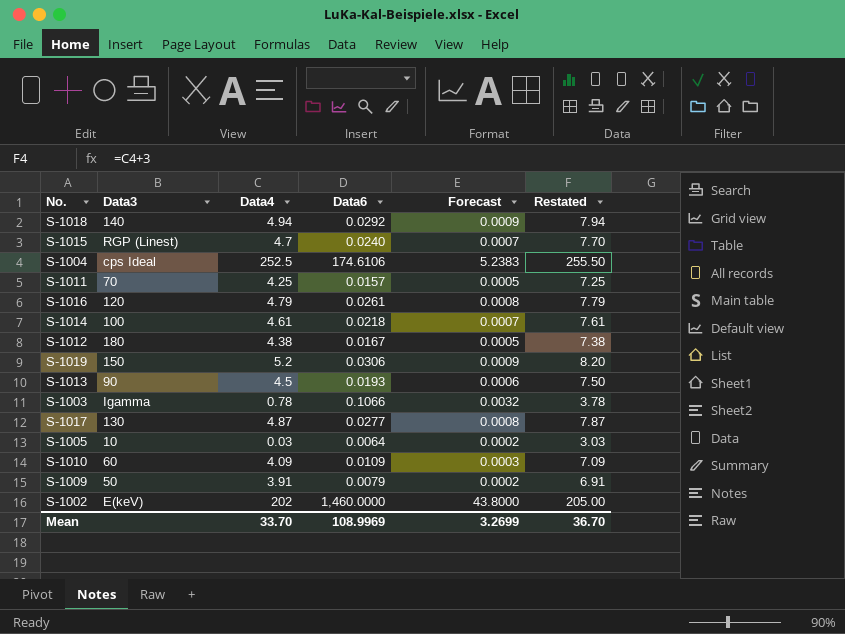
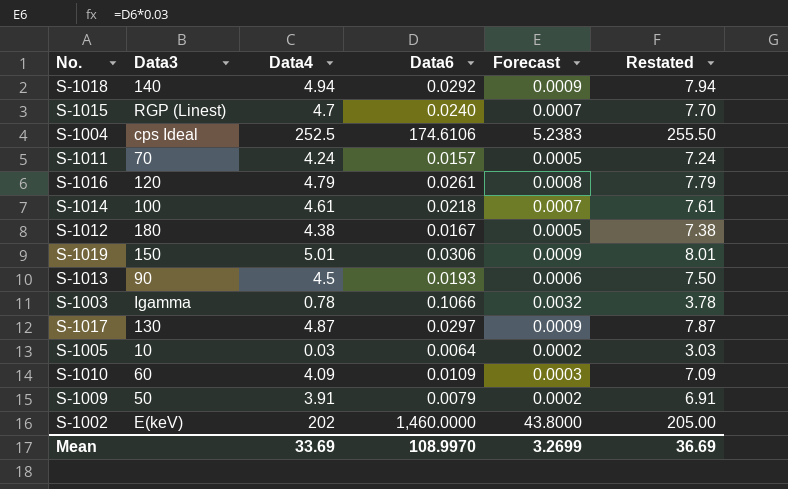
S-1011 | Data4: 4.25 -> 4.24
S-1011 | Restated: 7.25 -> 7.24
S-1019 | Data4: 5.2 -> 5.01
S-1019 | Restated: 8.20 -> 8.01
S-1017 | Data6: 0.0277 -> 0.0297
S-1017 | Forecast: 0.0008 -> 0.0009
Mean | Data4: 33.70 -> 33.69
Mean | Data6: 108.9969 -> 108.9970
Mean | Restated: 36.70 -> 36.69

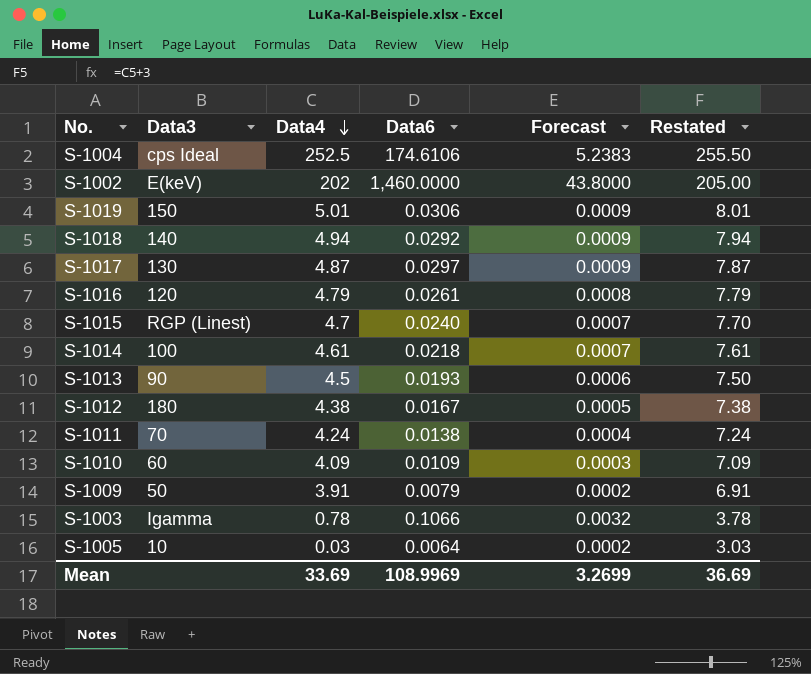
row order: none -> Data4 descending
S-1011 | Data6: 0.0157 -> 0.0138
S-1011 | Forecast: 0.0005 -> 0.0004
Mean | Data6: 108.9970 -> 108.9969

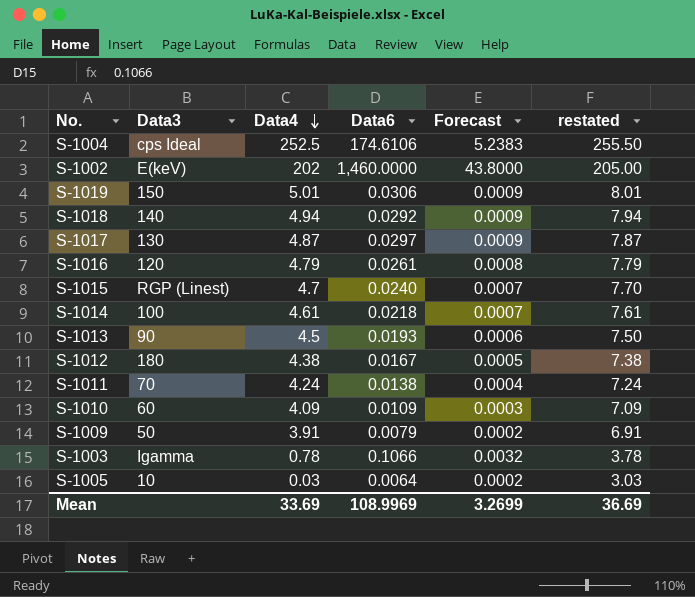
column name: Restated -> restated

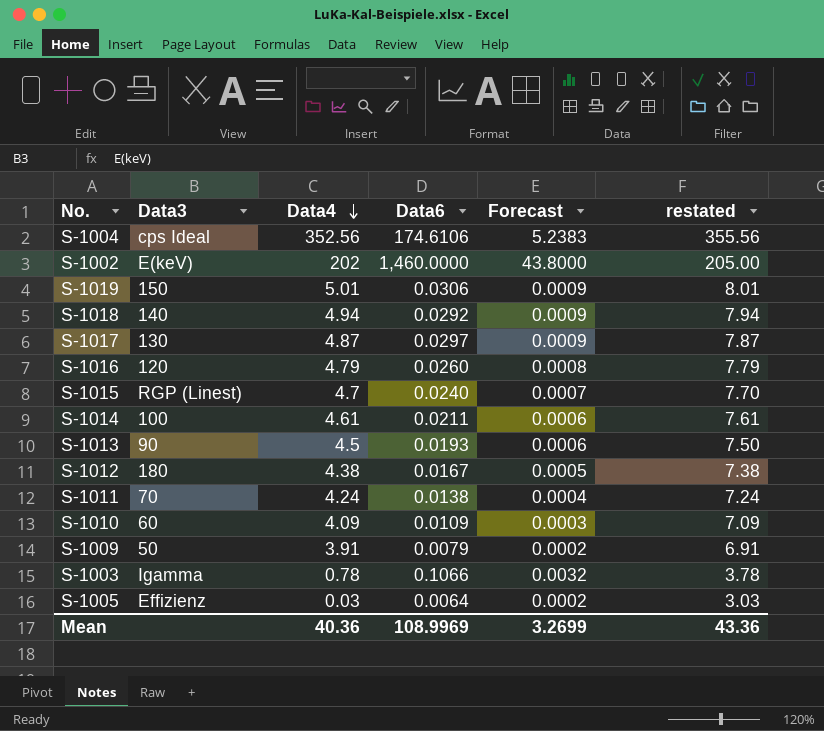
S-1004 | Data4: 252.5 -> 352.56
S-1004 | restated: 255.50 -> 355.56
S-1016 | Data6: 0.0261 -> 0.0260
S-1014 | Data6: 0.0218 -> 0.0211
S-1014 | Forecast: 0.0007 -> 0.0006
S-1005 | Data3: 10 -> Effizienz
Mean | Data4: 33.69 -> 40.36
Mean | restated: 36.69 -> 43.36

